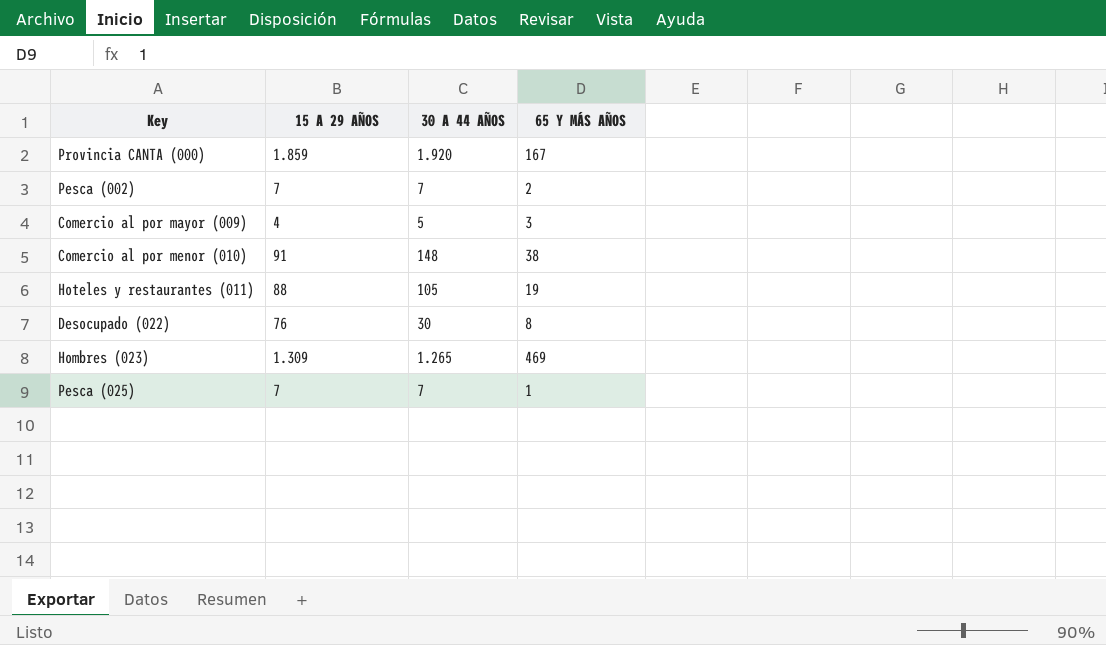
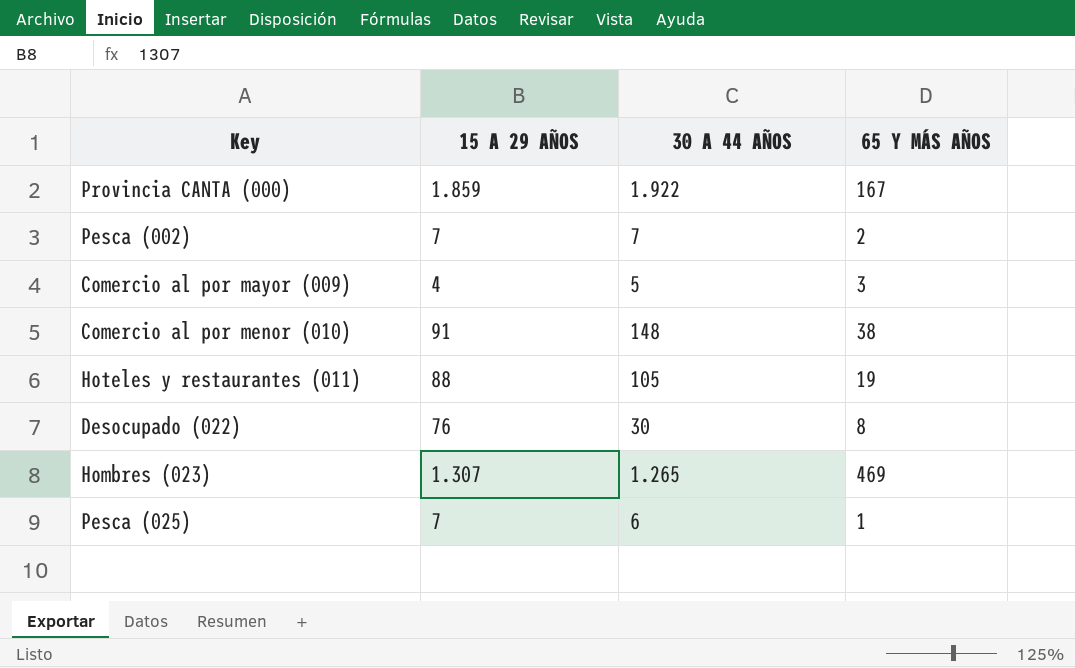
Provincia CANTA (000) | 30 A 44 AÑOS: 1.920 -> 1.922
Hombres (023) | 15 A 29 AÑOS: 1.309 -> 1.307
Pesca (025) | 30 A 44 AÑOS: 7 -> 6

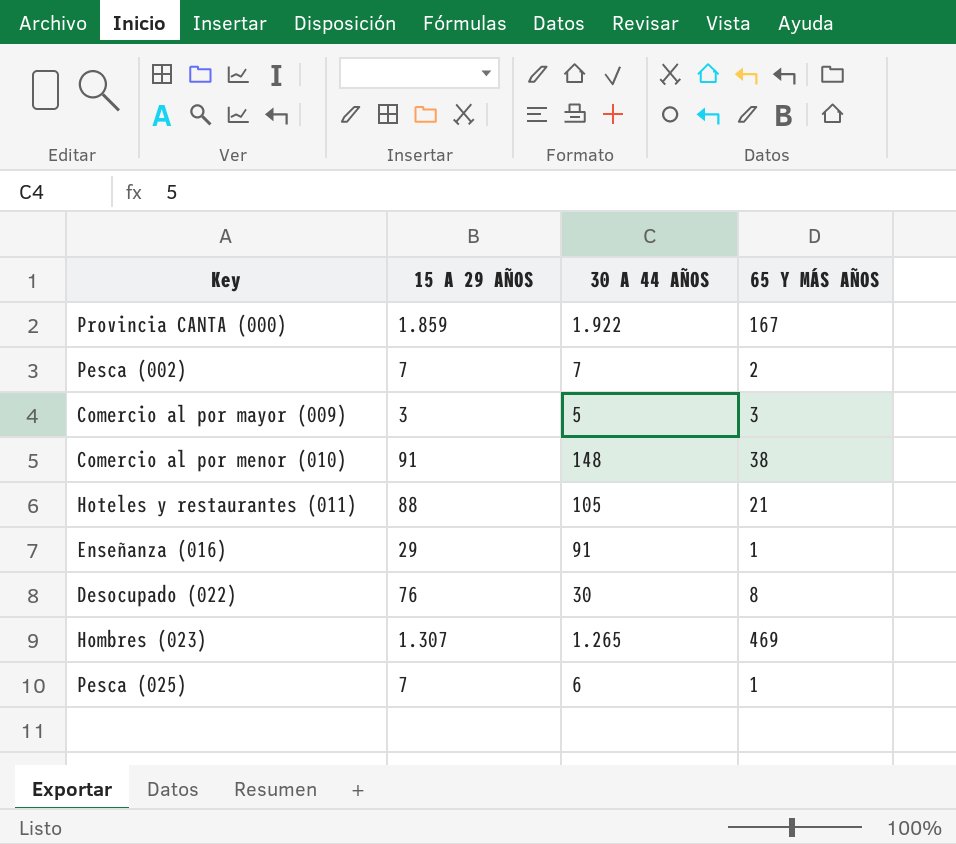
Comercio al por mayor (009) | 15 A 29 AÑOS: 4 -> 3
Hoteles y restaurantes (011) | 65 Y MÁS AÑOS: 19 -> 21
row Enseñanza (016): none -> 29 | 91 | 1

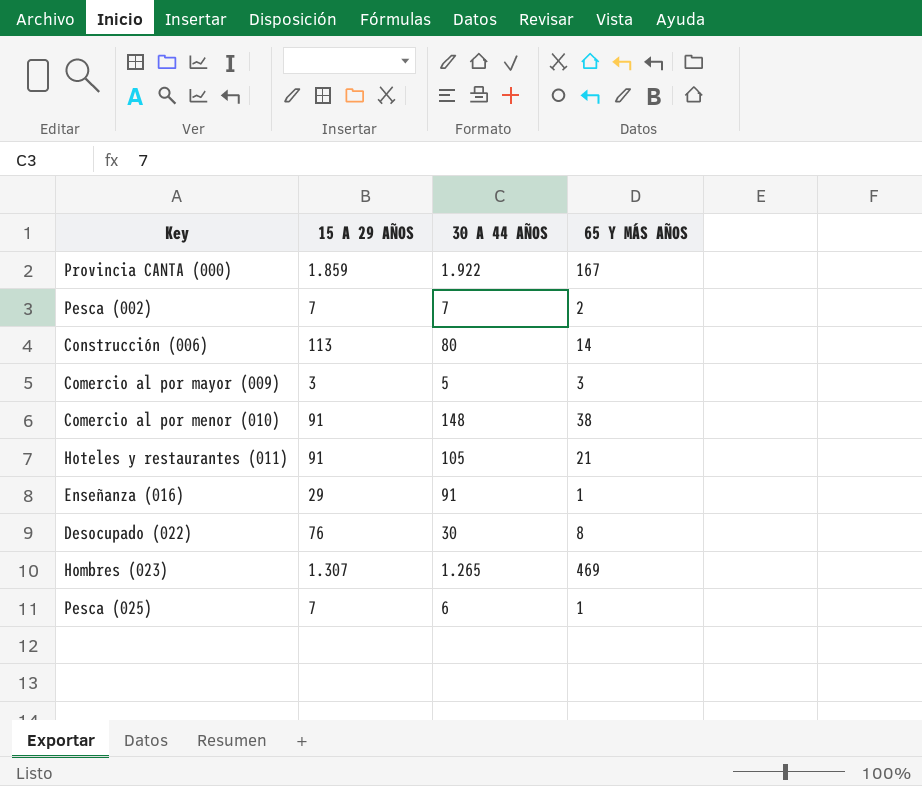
row Construcción (006): none -> 113 | 80 | 14
Hoteles y restaurantes (011) | 15 A 29 AÑOS: 88 -> 91

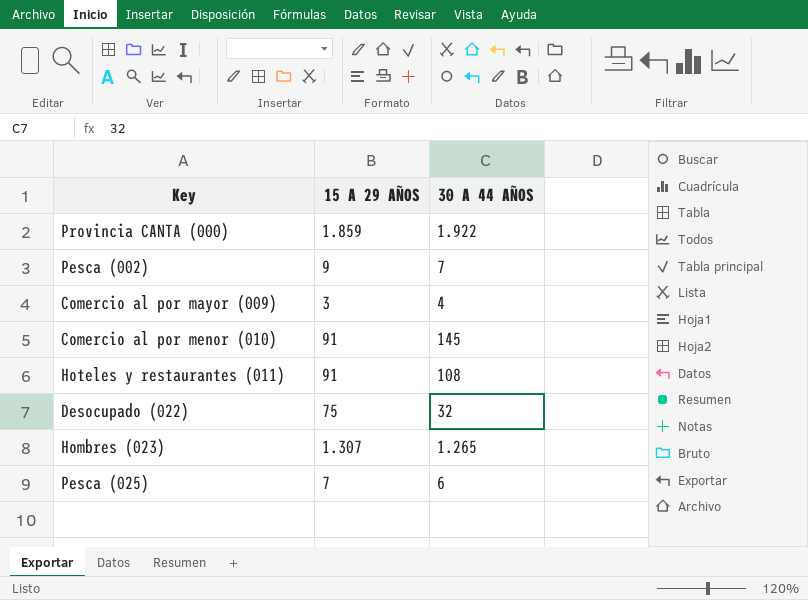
column 65 Y MÁS AÑOS | position: 4 -> none
row Construcción (006): 113 | 80 | 14 -> none
row Enseñanza (016): 29 | 91 | 1 -> none
Pesca (002) | 15 A 29 AÑOS: 7 -> 9
Comercio al por mayor (009) | 30 A 44 AÑOS: 5 -> 4
Comercio al por menor (010) | 30 A 44 AÑOS: 148 -> 145
Hoteles y restaurantes (011) | 30 A 44 AÑOS: 105 -> 108
Desocupado (022) | 15 A 29 AÑOS: 76 -> 75
Desocupado (022) | 30 A 44 AÑOS: 30 -> 32

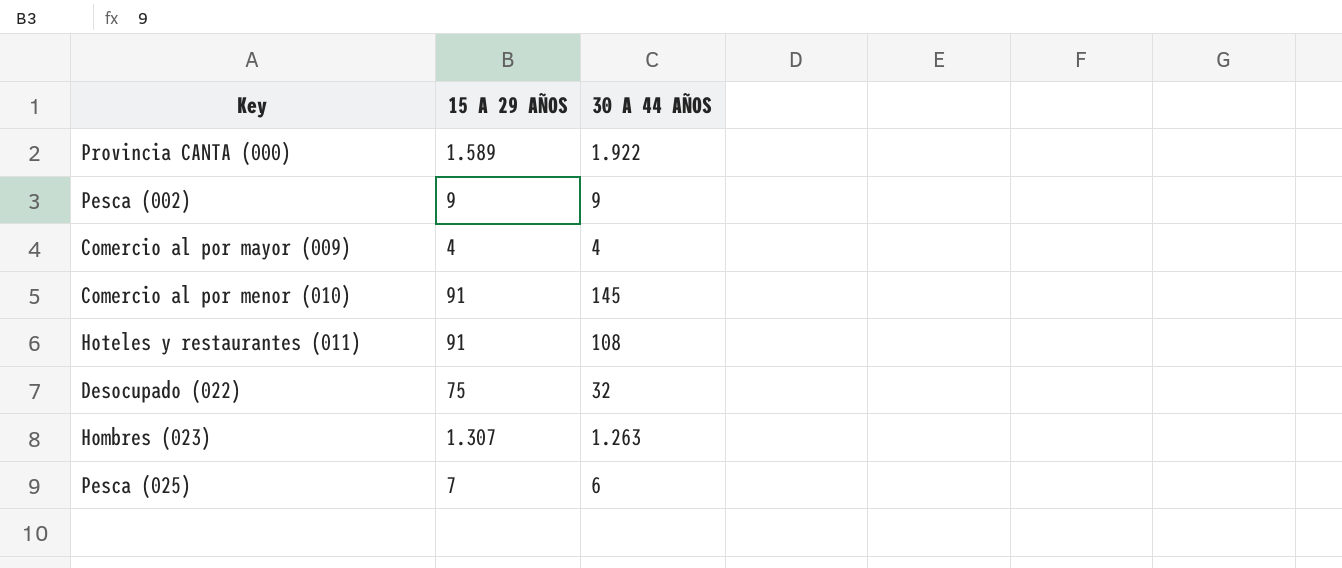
Provincia CANTA (000) | 15 A 29 AÑOS: 1.859 -> 1.589
Pesca (002) | 30 A 44 AÑOS: 7 -> 9
Comercio al por mayor (009) | 15 A 29 AÑOS: 3 -> 4
Hombres (023) | 30 A 44 AÑOS: 1.265 -> 1.263

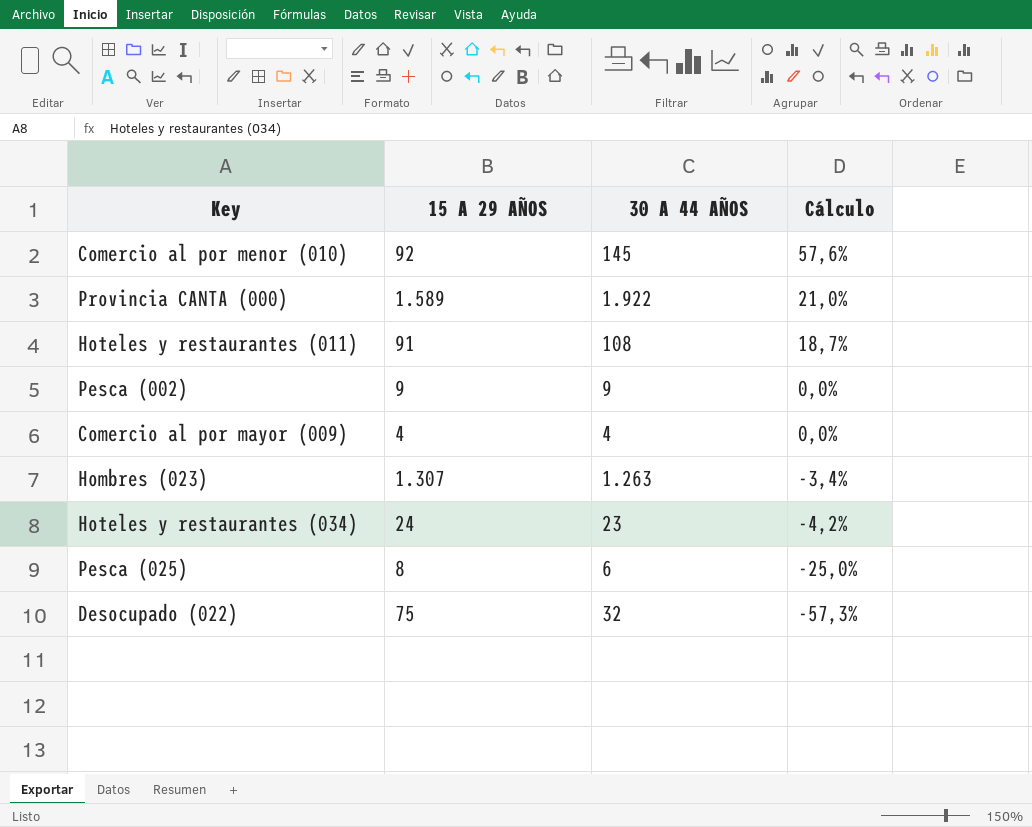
row order: none -> Cálculo descending
column Cálculo | formula: none -> ([30 A 44 AÑOS] - [15 A 29 AÑOS]) / [15 A 29 AÑOS]
Comercio al por menor (010) | 15 A 29 AÑOS: 91 -> 92
row Hoteles y restaurantes (034): none -> 24 | 23 | -4,2%
Pesca (025) | 15 A 29 AÑOS: 7 -> 8

